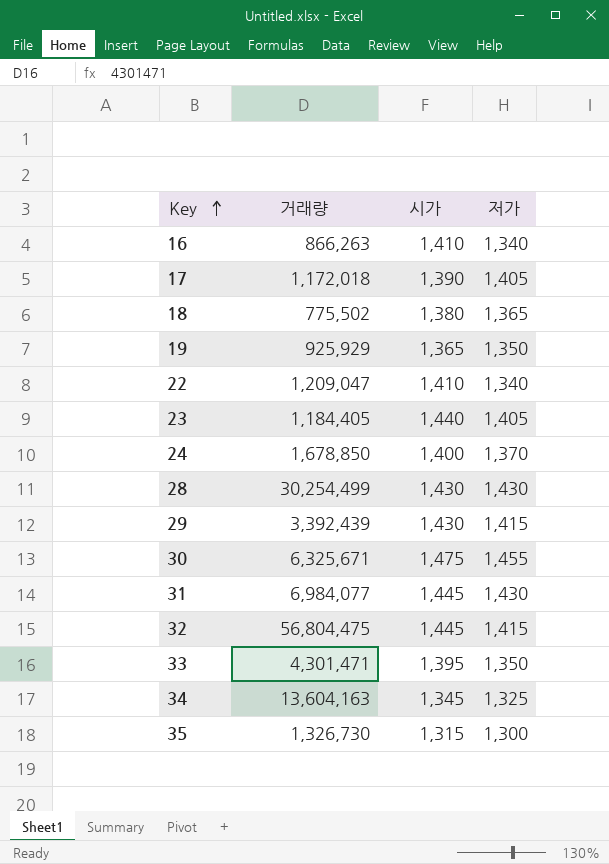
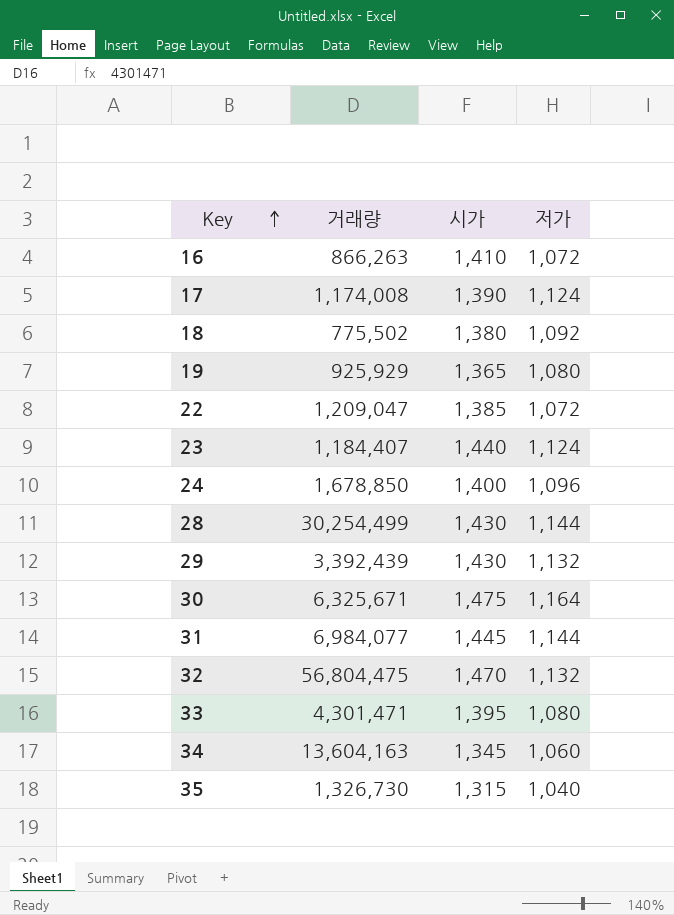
16 | 저가: 1,340 -> 1,072
17 | 거래량: 1,172,018 -> 1,174,008
17 | 저가: 1,405 -> 1,124
18 | 저가: 1,365 -> 1,092
19 | 저가: 1,350 -> 1,080
22 | 시가: 1,410 -> 1,385
22 | 저가: 1,340 -> 1,072
23 | 거래량: 1,184,405 -> 1,184,407
23 | 저가: 1,405 -> 1,124
24 | 저가: 1,370 -> 1,096
28 | 저가: 1,430 -> 1,144
29 | 저가: 1,415 -> 1,132
30 | 저가: 1,455 -> 1,164
31 | 저가: 1,430 -> 1,144
32 | 시가: 1,445 -> 1,470
32 | 저가: 1,415 -> 1,132
33 | 저가: 1,350 -> 1,080
34 | 저가: 1,325 -> 1,060
35 | 저가: 1,300 -> 1,040

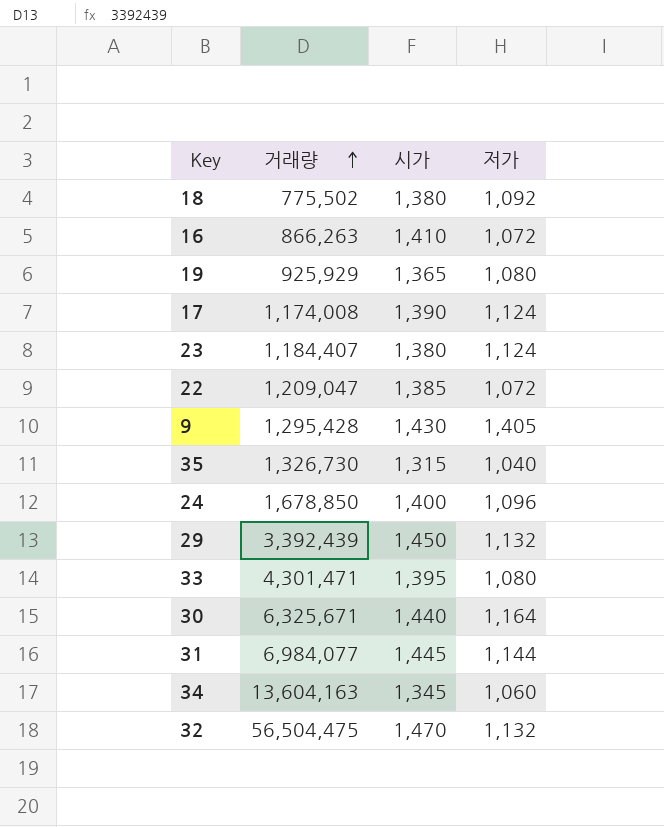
row order: Key ascending -> 거래량 ascending
row 28: 30,254,499 | 1,430 | 1,144 -> none
23 | 시가: 1,440 -> 1,380
row 9: none -> 1,295,428 | 1,430 | 1,405
29 | 시가: 1,430 -> 1,450
30 | 시가: 1,475 -> 1,440
32 | 거래량: 56,804,475 -> 56,504,475

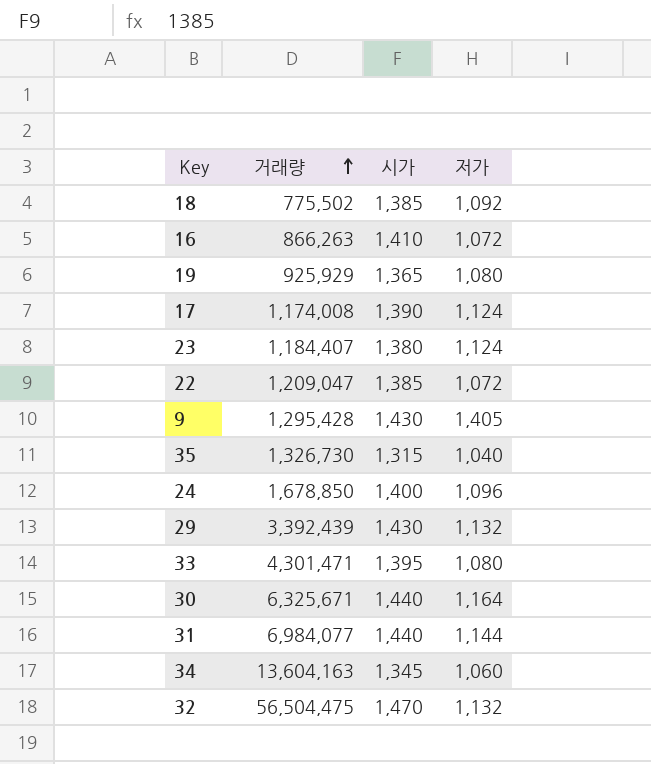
18 | 시가: 1,380 -> 1,385
29 | 시가: 1,450 -> 1,430
31 | 시가: 1,445 -> 1,440

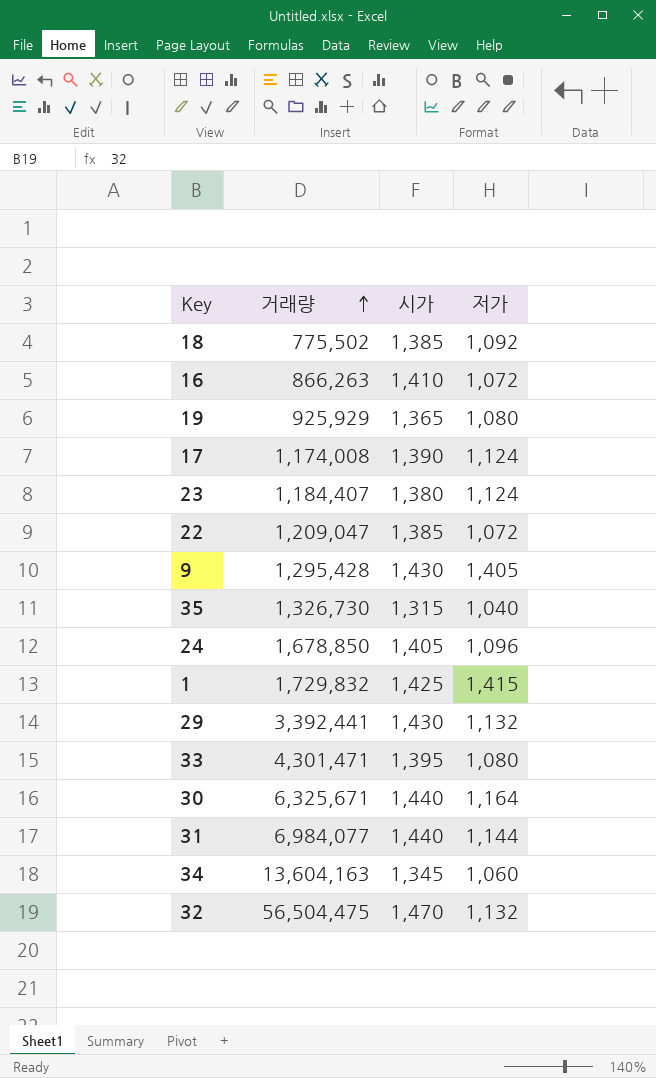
24 | 시가: 1,400 -> 1,405
row 1: none -> 1,729,832 | 1,425 | 1,415
29 | 거래량: 3,392,439 -> 3,392,441

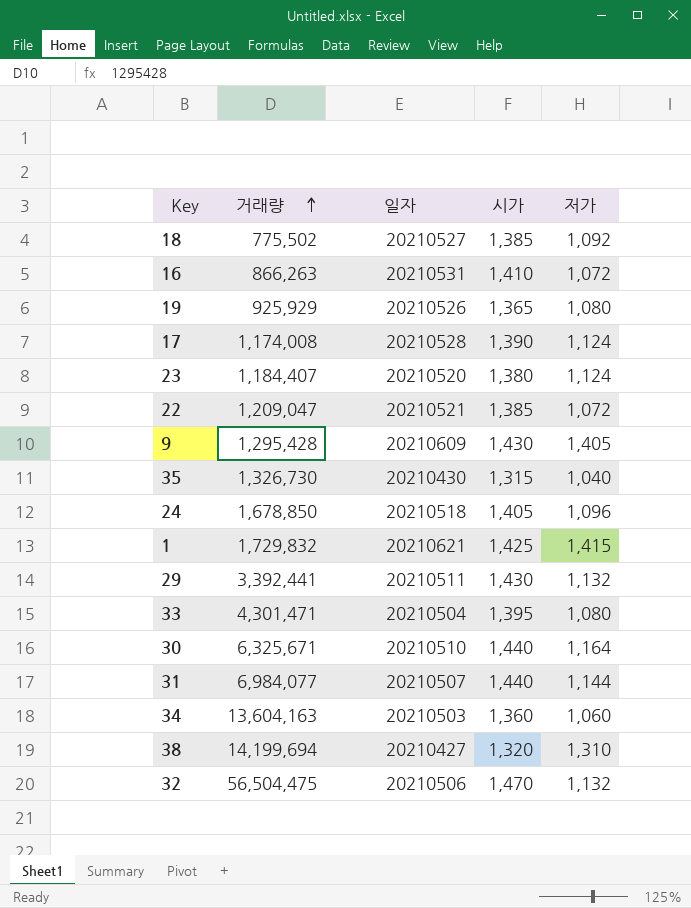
column 일자 | position: none -> 3
34 | 시가: 1,345 -> 1,360
row 38: none -> 14,199,694 | 20210427 | 1,320 | 1,310

